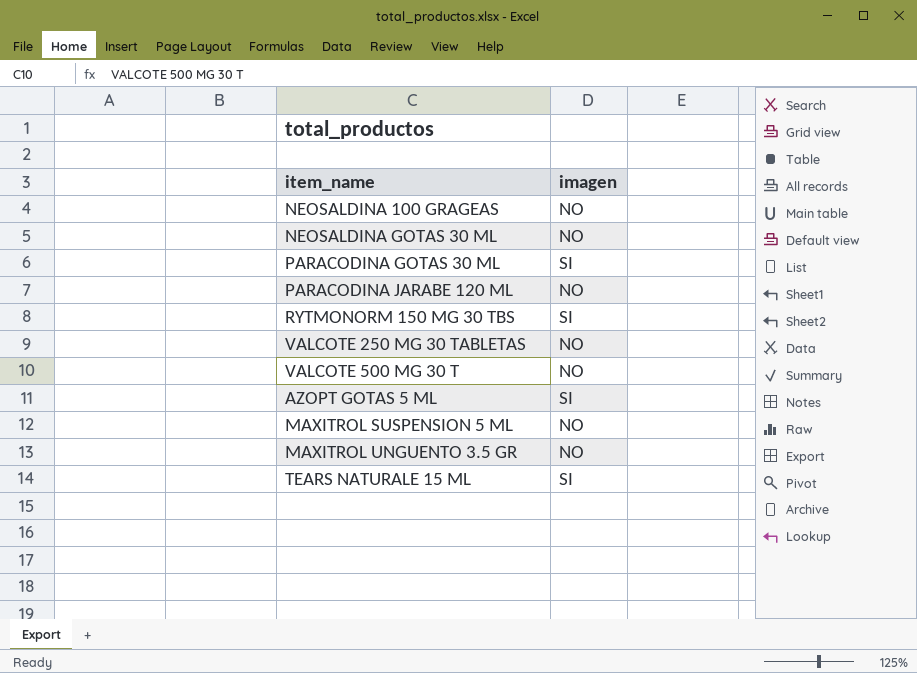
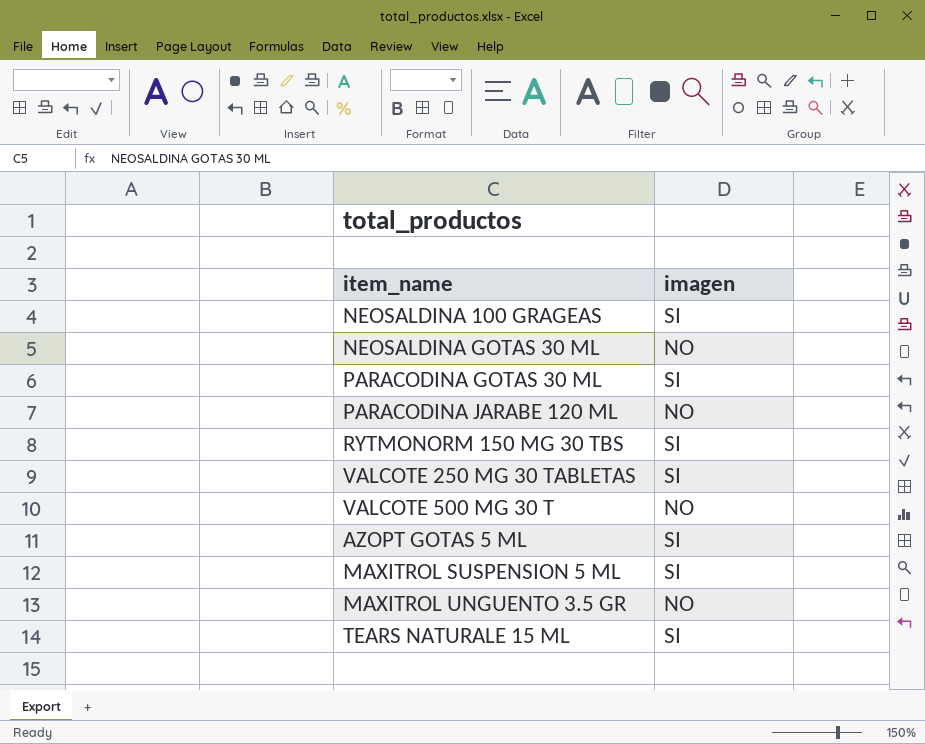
NEOSALDINA 100 GRAGEAS | imagen: NO -> SI
VALCOTE 250 MG 30 TABLETAS | imagen: NO -> SI
MAXITROL SUSPENSION 5 ML | imagen: NO -> SI

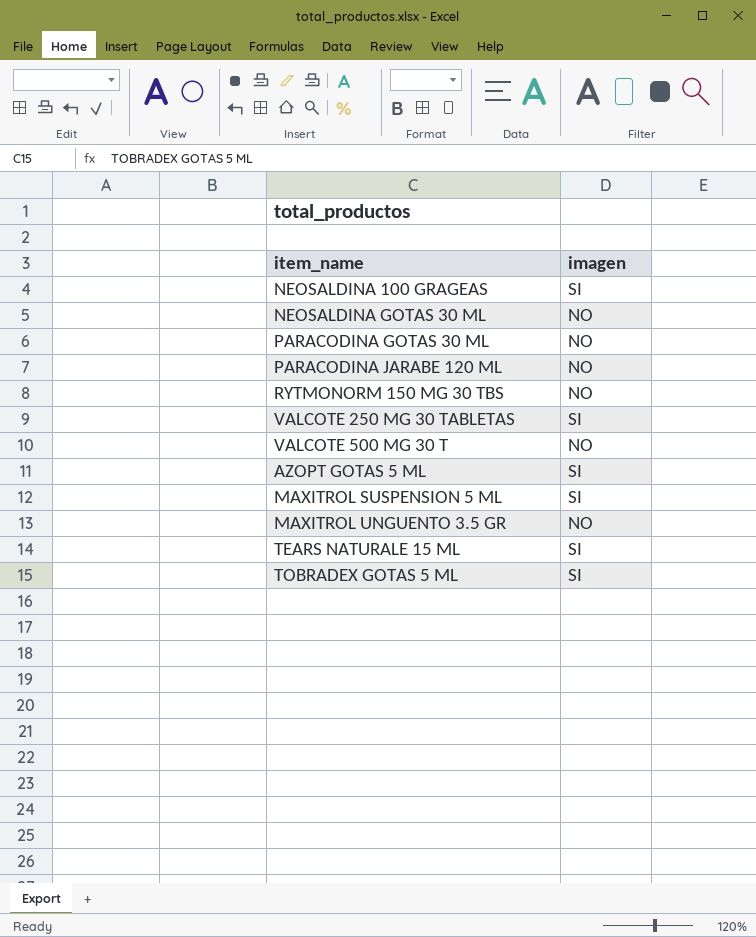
PARACODINA GOTAS 30 ML | imagen: SI -> NO
RYTMONORM 150 MG 30 TBS | imagen: SI -> NO
row TOBRADEX GOTAS 5 ML: none -> SI

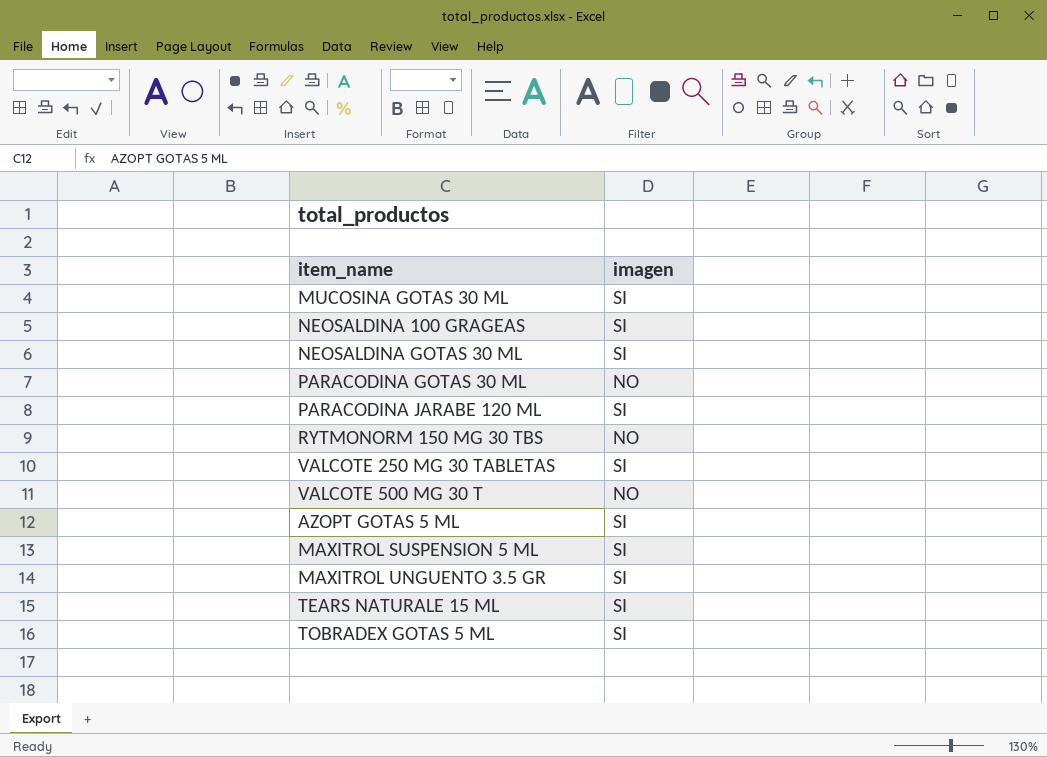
row MUCOSINA GOTAS 30 ML: none -> SI
NEOSALDINA GOTAS 30 ML | imagen: NO -> SI
PARACODINA JARABE 120 ML | imagen: NO -> SI
MAXITROL UNGUENTO 3.5 GR | imagen: NO -> SI

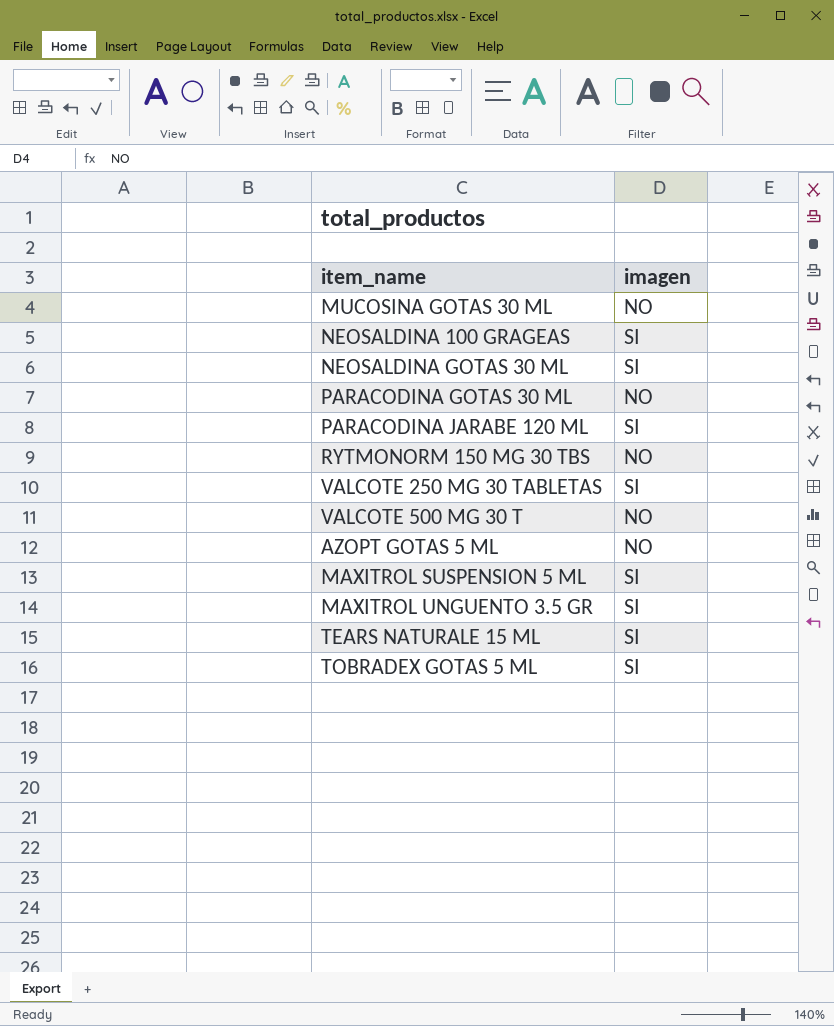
MUCOSINA GOTAS 30 ML | imagen: SI -> NO
AZOPT GOTAS 5 ML | imagen: SI -> NO

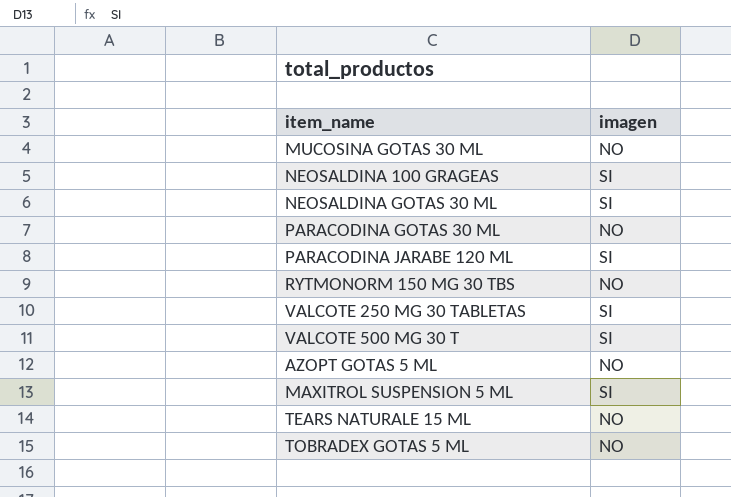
row MAXITROL UNGUENTO 3.5 GR: SI -> none
VALCOTE 500 MG 30 T | imagen: NO -> SI
TEARS NATURALE 15 ML | imagen: SI -> NO
TOBRADEX GOTAS 5 ML | imagen: SI -> NO

